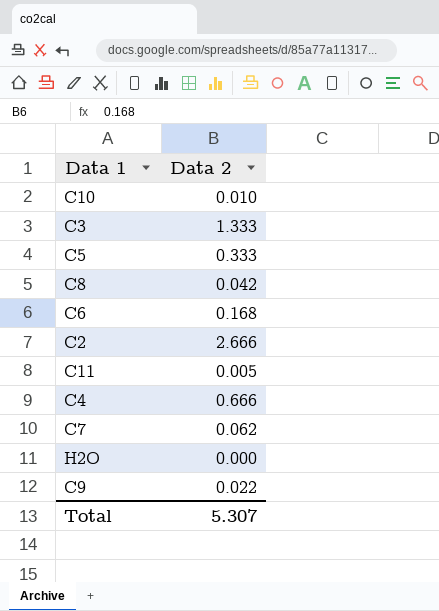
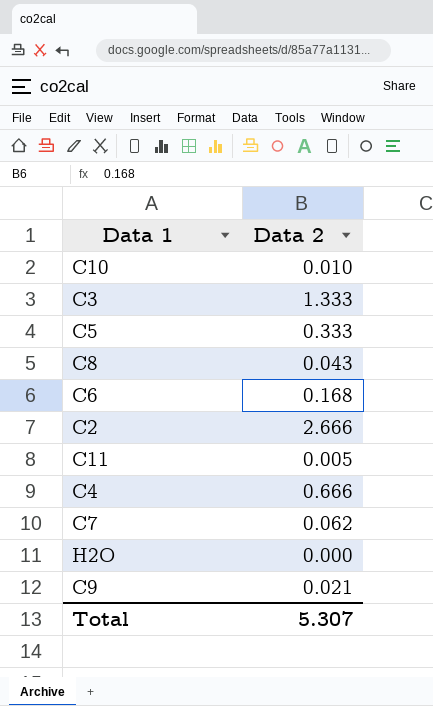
C8 | Data 2: 0.042 -> 0.043
C9 | Data 2: 0.022 -> 0.021

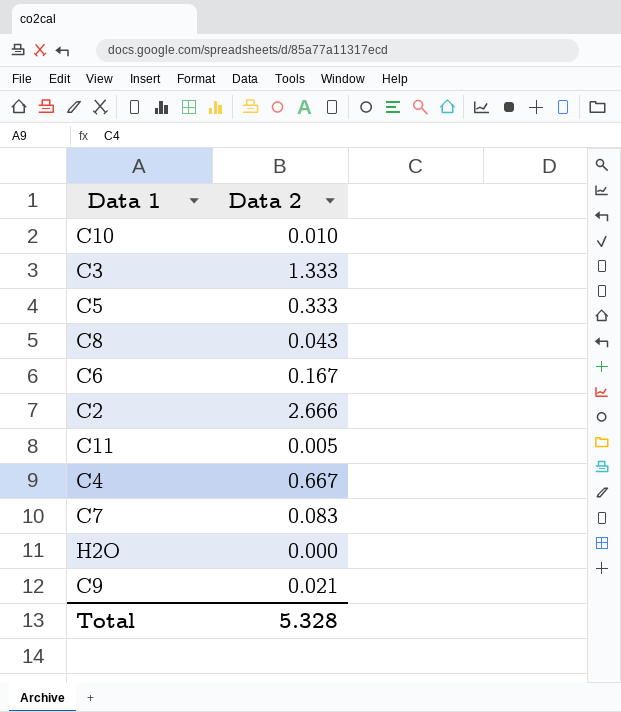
C6 | Data 2: 0.168 -> 0.167
C4 | Data 2: 0.666 -> 0.667
C7 | Data 2: 0.062 -> 0.083
Total | Data 2: 5.307 -> 5.328

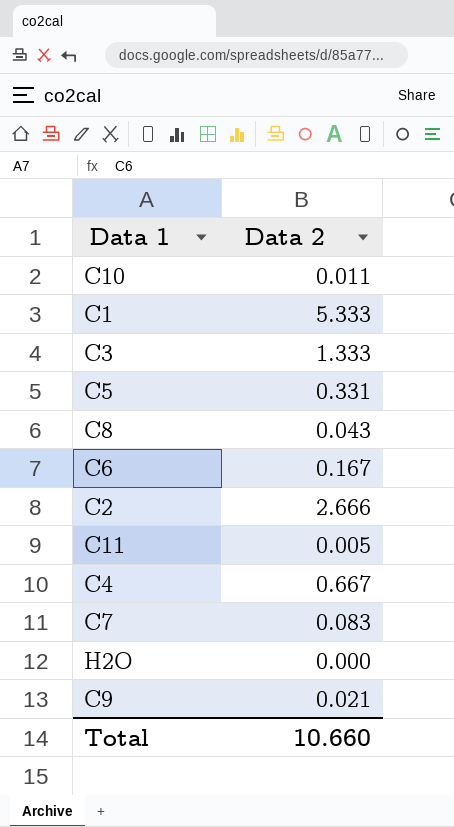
C10 | Data 2: 0.010 -> 0.011
row C1: none -> 5.333
C5 | Data 2: 0.333 -> 0.331
Total | Data 2: 5.328 -> 10.660

